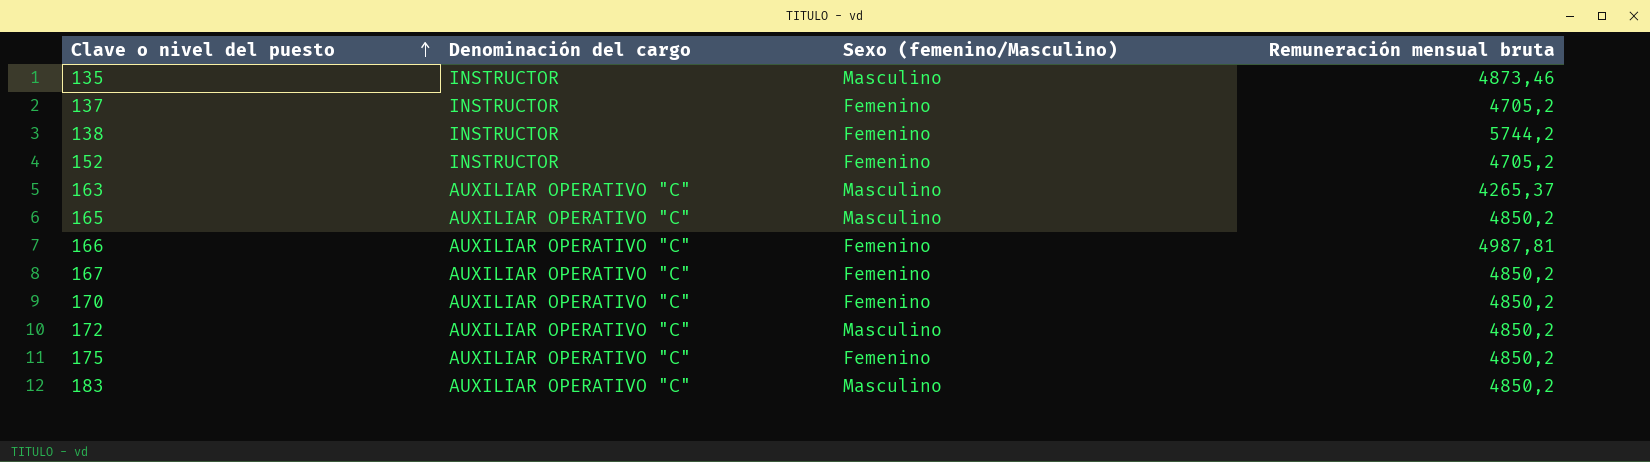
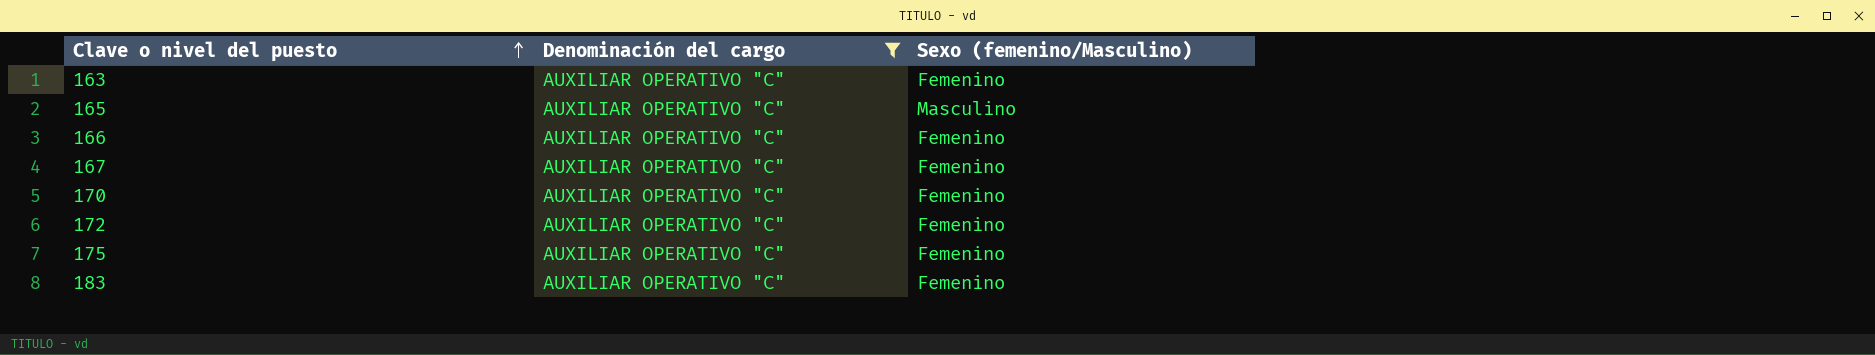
filter: none -> Denominación del cargo = AUXILIAR OPERATIVO "C"
column Remuneración mensual bruta | position: 4 -> none
163 | Sexo (femenino/Masculino): Masculino -> Femenino
172 | Sexo (femenino/Masculino): Masculino -> Femenino
183 | Sexo (femenino/Masculino): Masculino -> Femenino

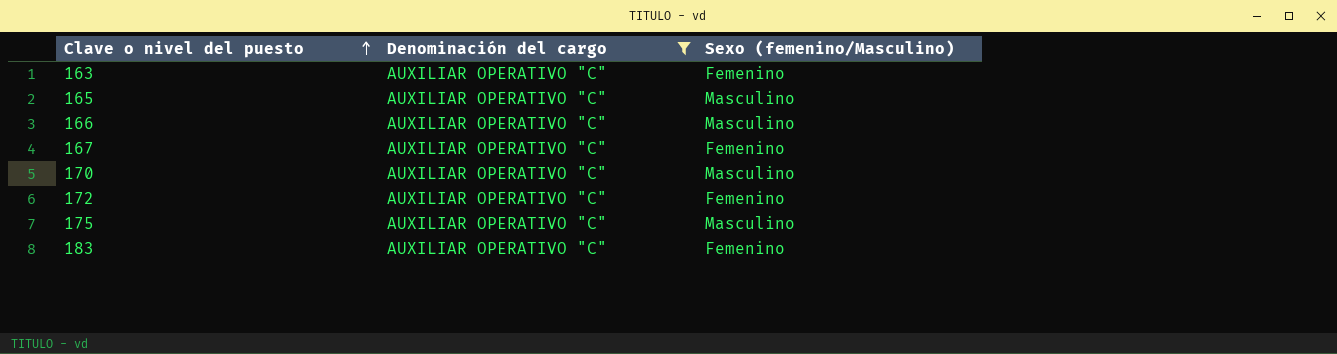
166 | Sexo (femenino/Masculino): Femenino -> Masculino
170 | Sexo (femenino/Masculino): Femenino -> Masculino
175 | Sexo (femenino/Masculino): Femenino -> Masculino

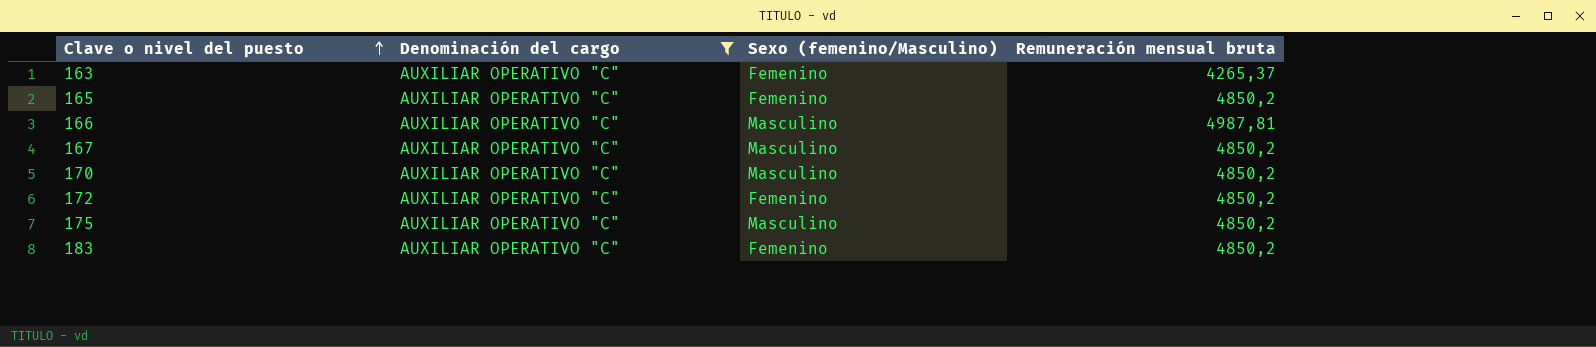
column Remuneración mensual bruta | position: none -> 4
165 | Sexo (femenino/Masculino): Masculino -> Femenino
167 | Sexo (femenino/Masculino): Femenino -> Masculino

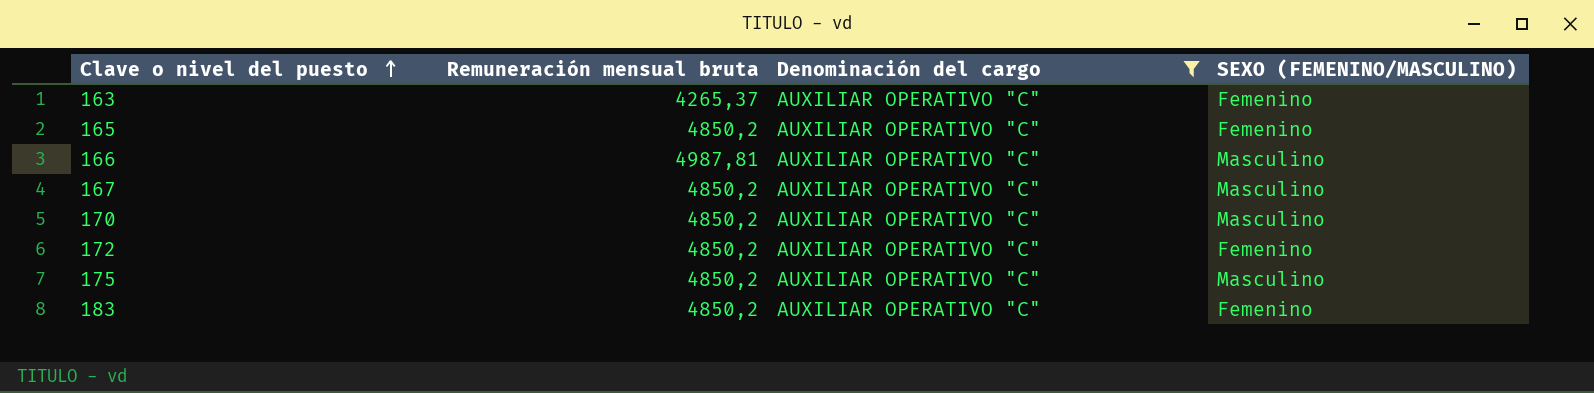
column Remuneración mensual bruta | position: 4 -> 2
column name: Sexo (femenino/Masculino) -> SEXO (FEMENINO/MASCULINO)

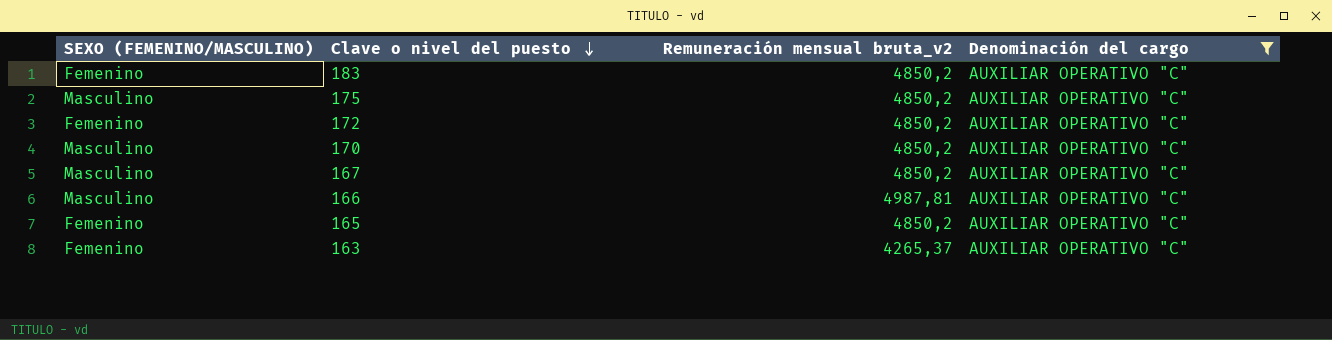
row order: Clave o nivel del puesto ascending -> Clave o nivel del puesto descending
column SEXO (FEMENINO/MASCULINO) | position: 4 -> 1
column name: Remuneración mensual bruta -> Remuneración mensual bruta_v2

